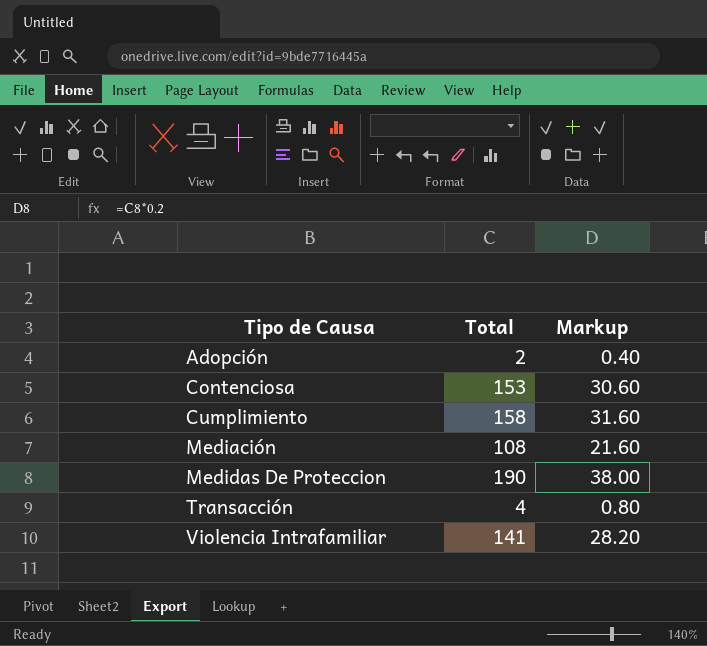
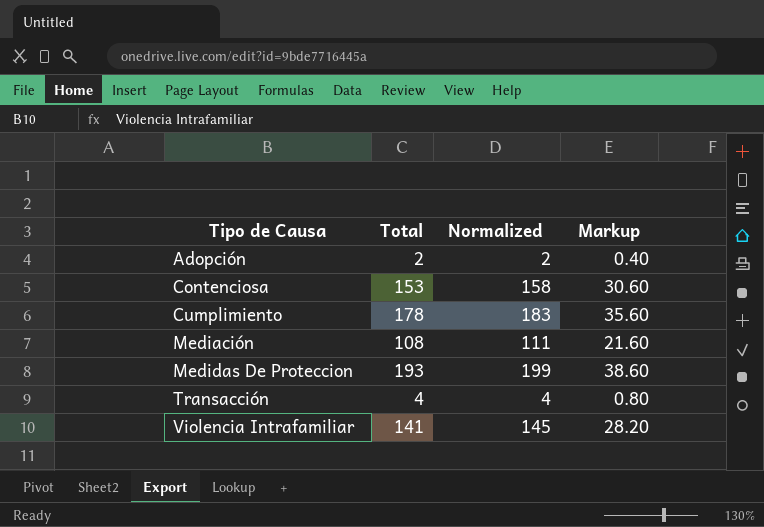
column Normalized | formula: none -> [Total] * 1.03
Cumplimiento | Total: 158 -> 178
Cumplimiento | Markup: 31.60 -> 35.60
Medidas De Proteccion | Total: 190 -> 193
Medidas De Proteccion | Markup: 38.00 -> 38.60

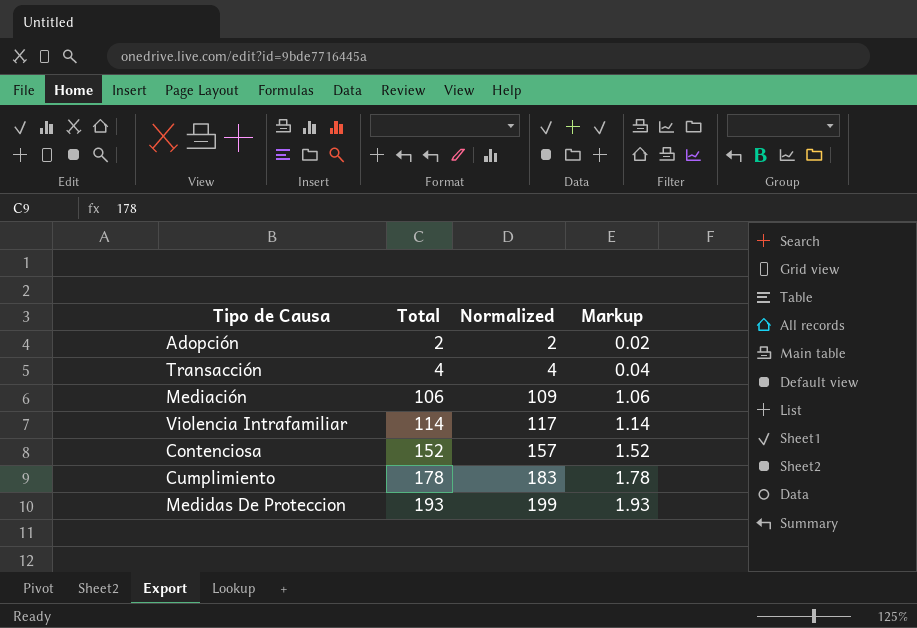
row order: Tipo de Causa ascending -> Total ascending
column Markup | formula: [Total] * 0.2 -> [Total] * 0.01
Mediación | Total: 108 -> 106
Mediación | Normalized: 111 -> 109
Violencia Intrafamiliar | Total: 141 -> 114
Violencia Intrafamiliar | Normalized: 145 -> 117
Contenciosa | Total: 153 -> 152
Contenciosa | Normalized: 158 -> 157

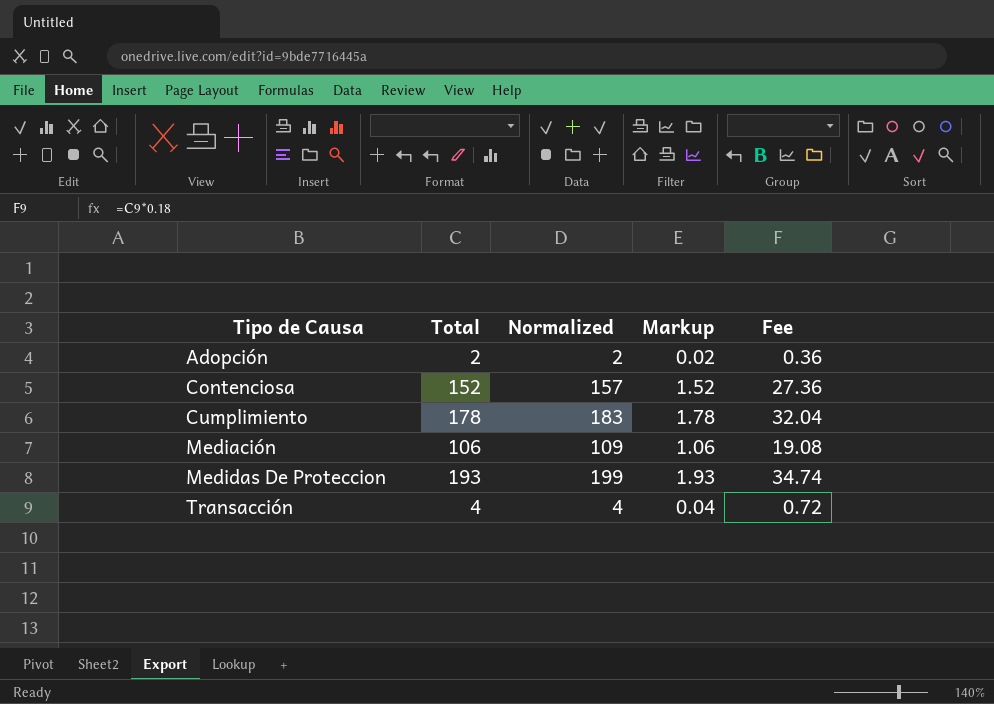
row order: Total ascending -> Tipo de Causa ascending
column Fee | formula: none -> [Total] * 0.18
row Violencia Intrafamiliar: 114 | 117 | 1.14 -> none

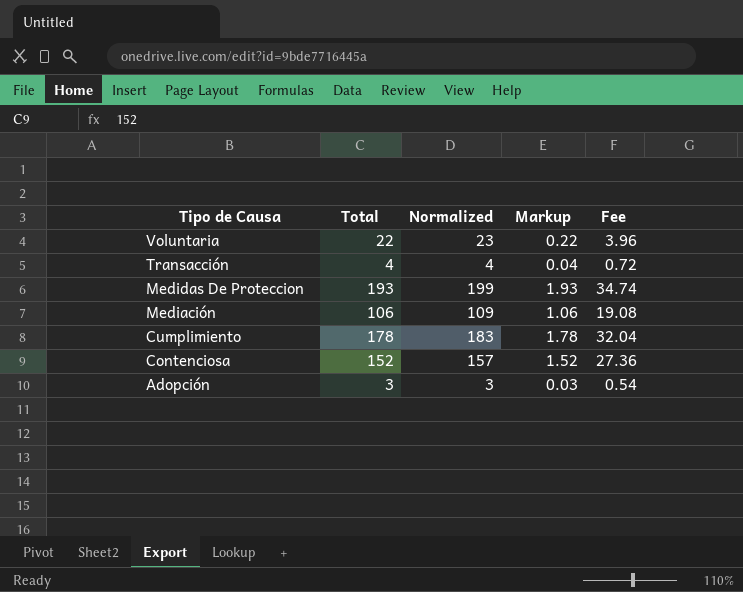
row order: Tipo de Causa ascending -> Tipo de Causa descending
row Voluntaria: none -> 22 | 23 | 0.22 | 3.96
Adopción | Total: 2 -> 3
Adopción | Normalized: 2 -> 3
Adopción | Markup: 0.02 -> 0.03
Adopción | Fee: 0.36 -> 0.54

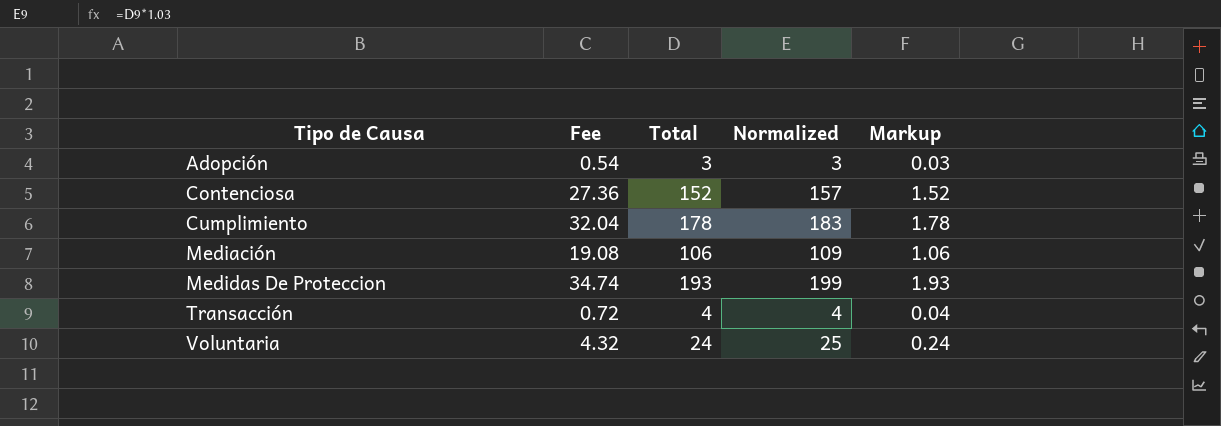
row order: Tipo de Causa descending -> Tipo de Causa ascending
column Fee | position: 5 -> 2
Voluntaria | Fee: 3.96 -> 4.32
Voluntaria | Total: 22 -> 24
Voluntaria | Normalized: 23 -> 25
Voluntaria | Markup: 0.22 -> 0.24

